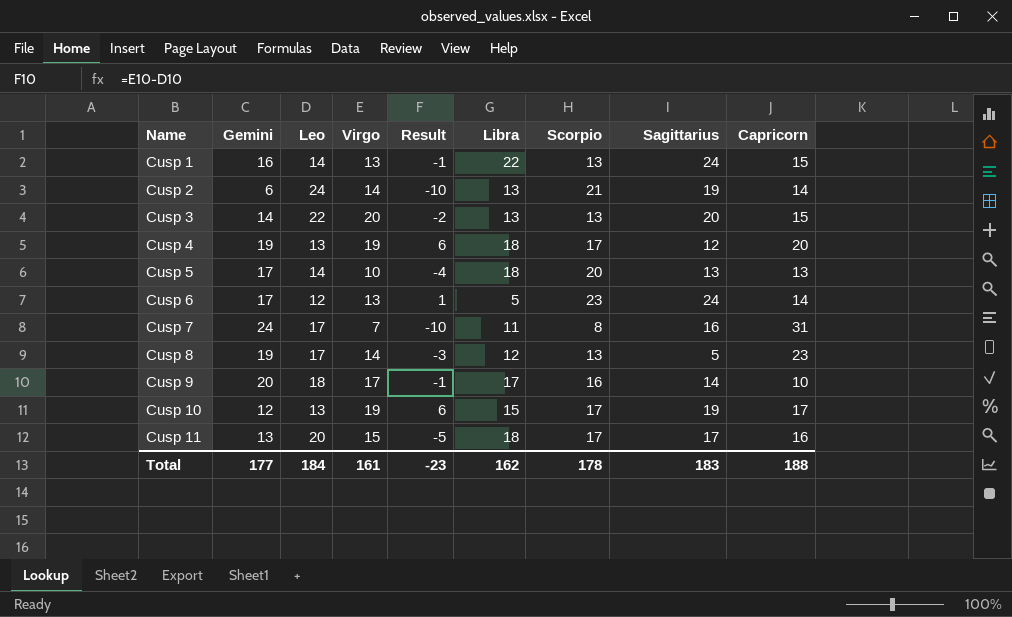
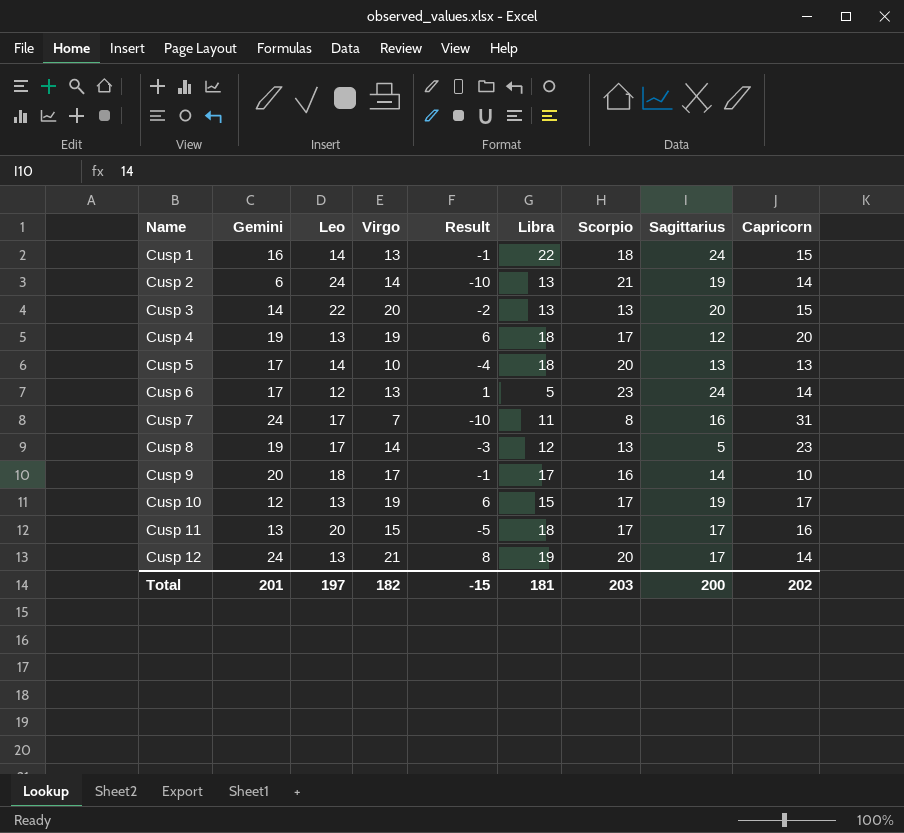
Cusp 1 | Scorpio: 13 -> 18
row Cusp 12: none -> 24 | 13 | 21 | 8 | 19 | 20 | 17 | 14
Total | Gemini: 177 -> 201
Total | Leo: 184 -> 197
Total | Virgo: 161 -> 182
Total | Result: -23 -> -15
Total | Libra: 162 -> 181
Total | Scorpio: 178 -> 203
Total | Sagittarius: 183 -> 200
Total | Capricorn: 188 -> 202

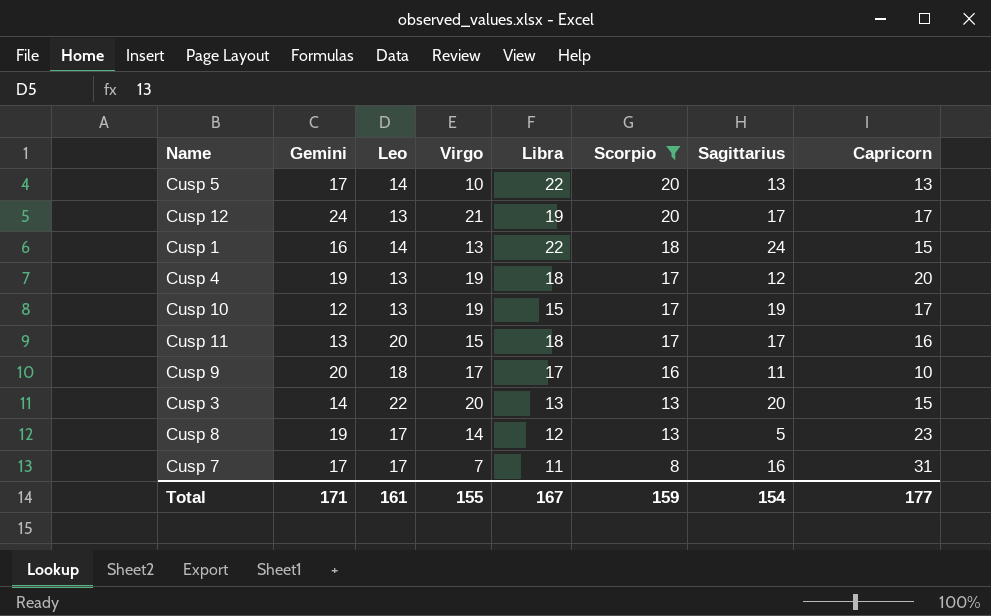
filter: none -> Scorpio <= 20
row order: Name ascending -> Scorpio descending
column Result | formula: [Virgo] - [Leo] -> none
Cusp 5 | Libra: 18 -> 22
Cusp 12 | Capricorn: 14 -> 17
Cusp 9 | Sagittarius: 14 -> 11
Cusp 7 | Gemini: 24 -> 17
Total | Gemini: 201 -> 171
Total | Leo: 197 -> 161
Total | Virgo: 182 -> 155
Total | Libra: 181 -> 167
Total | Scorpio: 203 -> 159
Total | Sagittarius: 200 -> 154
Total | Capricorn: 202 -> 177

